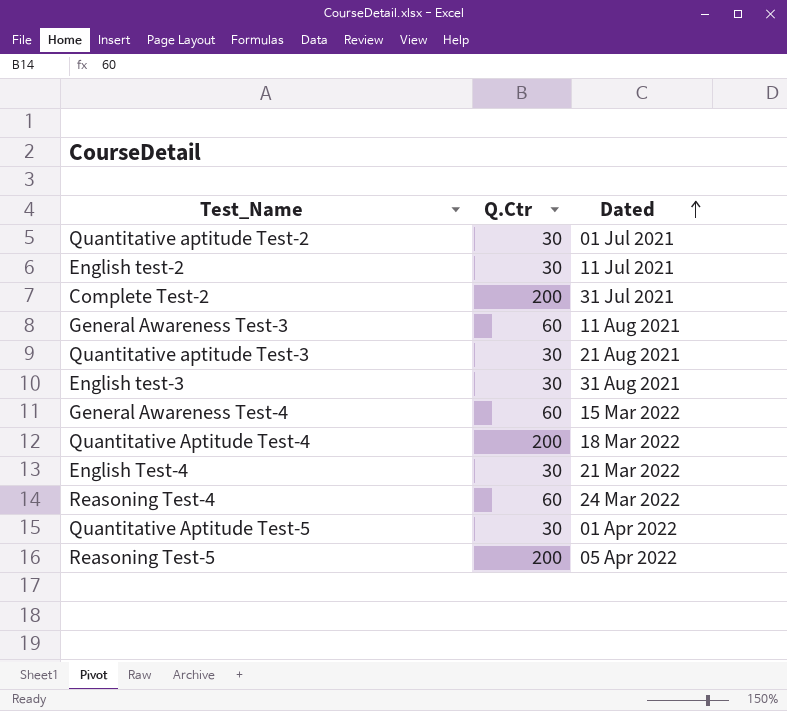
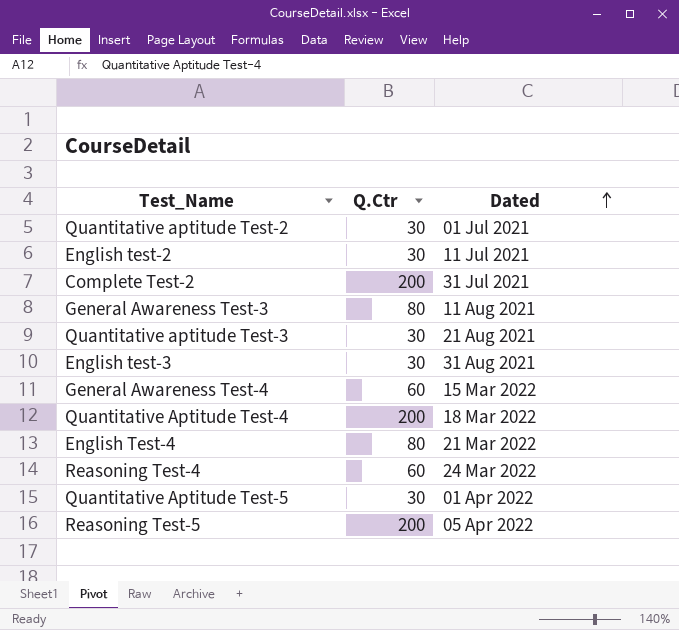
General Awareness Test-3 | Q.Ctr: 60 -> 80
English Test-4 | Q.Ctr: 30 -> 80

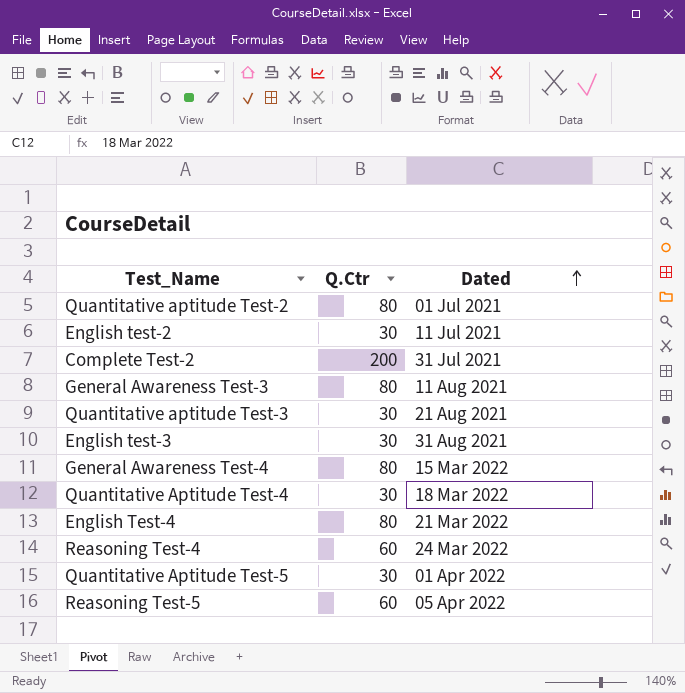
Quantitative aptitude Test-2 | Q.Ctr: 30 -> 80
General Awareness Test-4 | Q.Ctr: 60 -> 80
Quantitative Aptitude Test-4 | Q.Ctr: 200 -> 30
Reasoning Test-5 | Q.Ctr: 200 -> 60

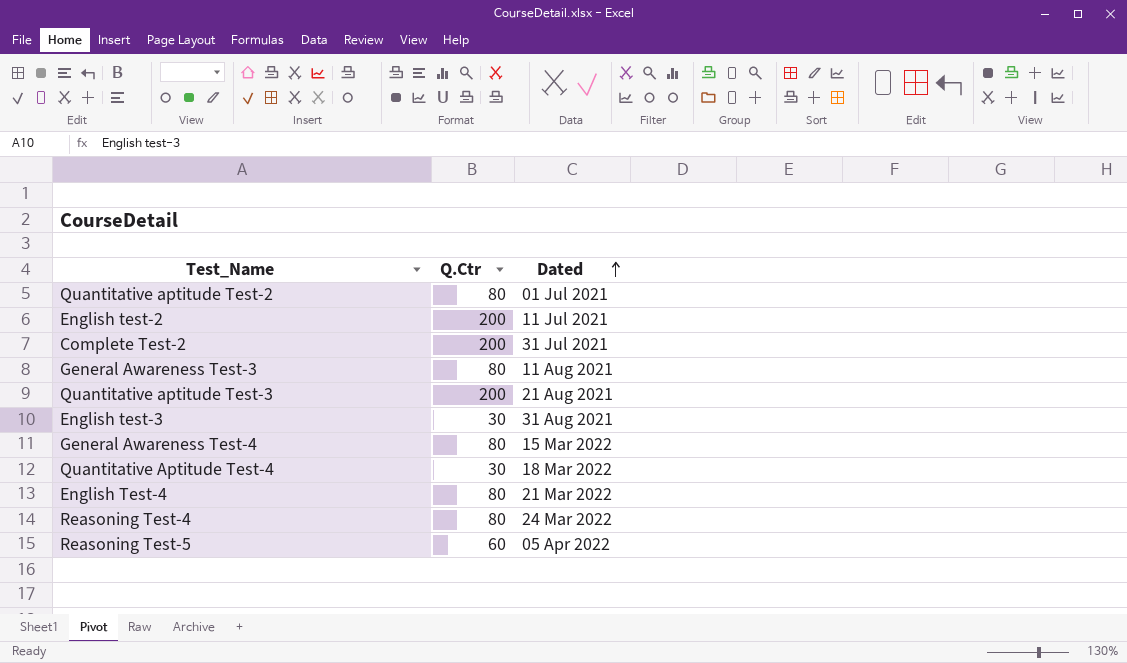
row Quantitative Aptitude Test-5: 30 | 01 Apr 2022 -> none
English test-2 | Q.Ctr: 30 -> 200
Quantitative aptitude Test-3 | Q.Ctr: 30 -> 200
Reasoning Test-4 | Q.Ctr: 60 -> 80

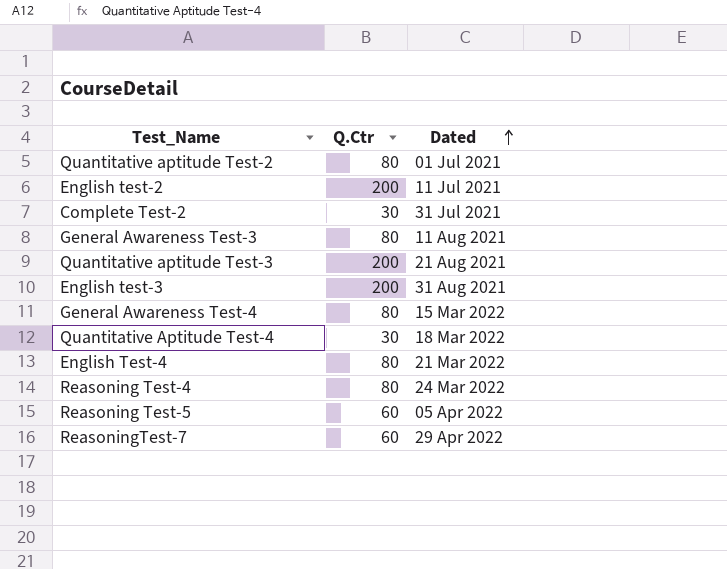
Complete Test-2 | Q.Ctr: 200 -> 30
English test-3 | Q.Ctr: 30 -> 200
row ReasoningTest-7: none -> 60 | 29 Apr 2022

